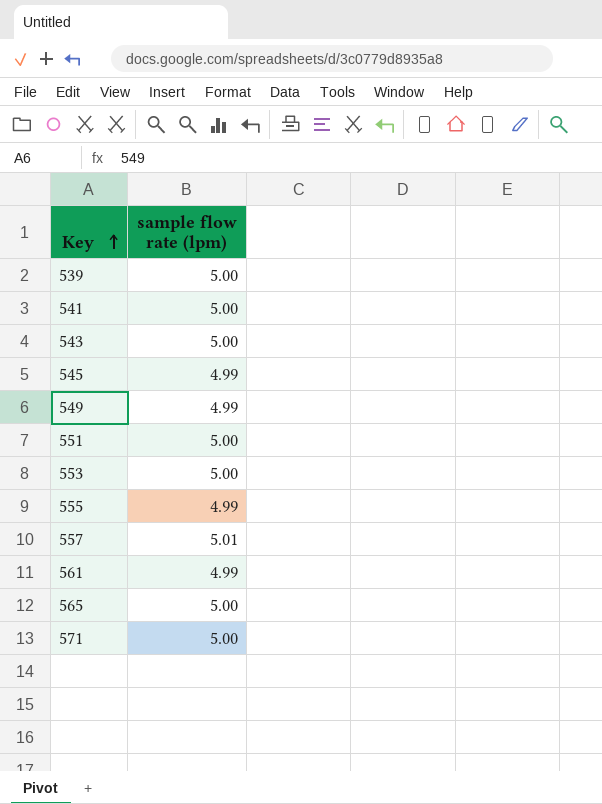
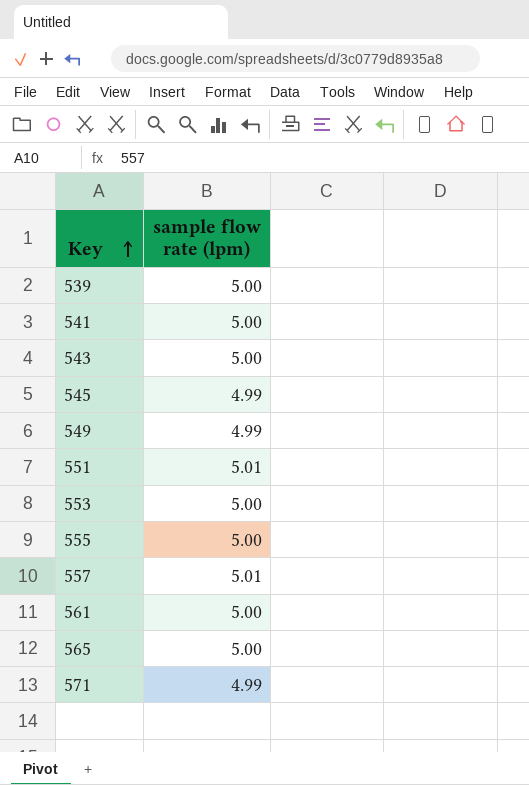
551 | sample flow rate (lpm): 5.00 -> 5.01
555 | sample flow rate (lpm): 4.99 -> 5.00
561 | sample flow rate (lpm): 4.99 -> 5.00
571 | sample flow rate (lpm): 5.00 -> 4.99

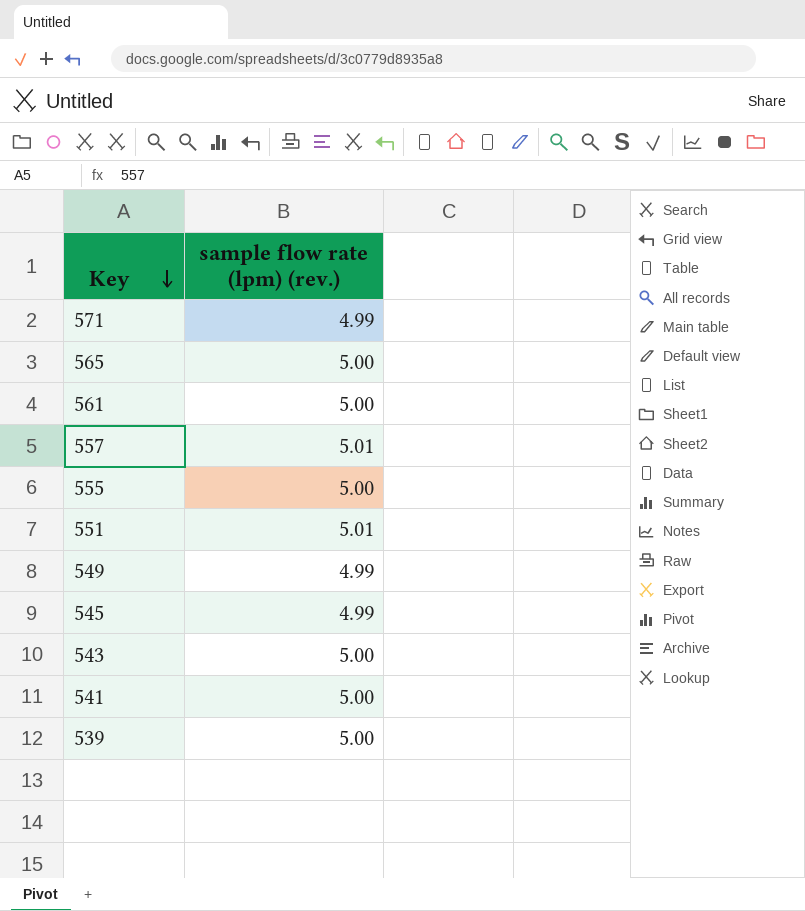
row order: Key ascending -> Key descending
column name: sample flow rate (lpm) -> sample flow rate (lpm) (rev.)
row 553: 5.00 -> none

